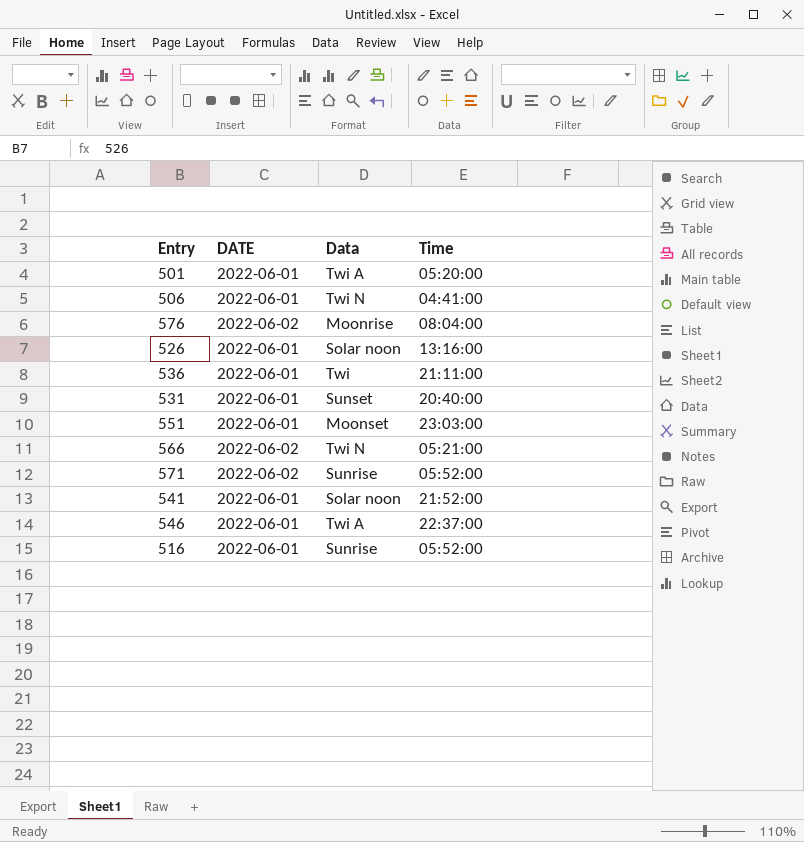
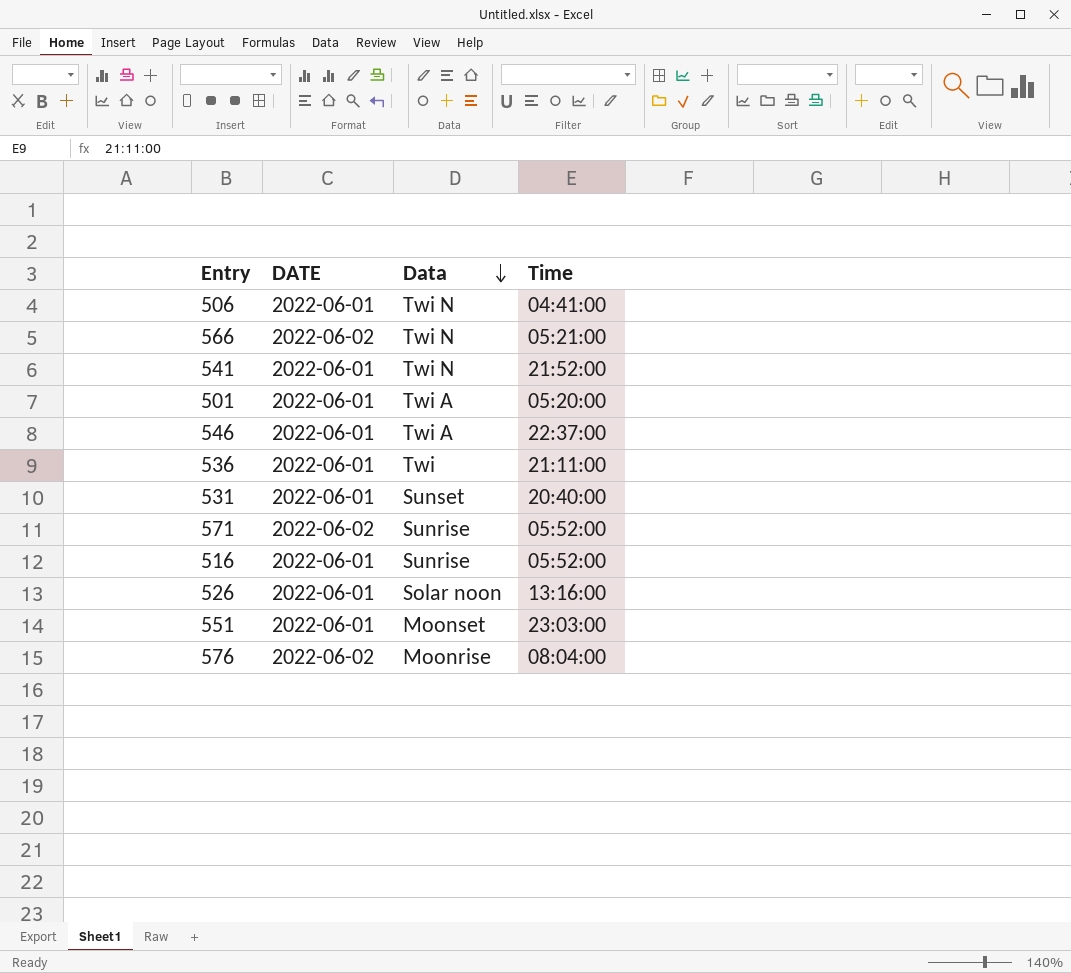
row order: none -> Data descending
541 | Data: Solar noon -> Twi N

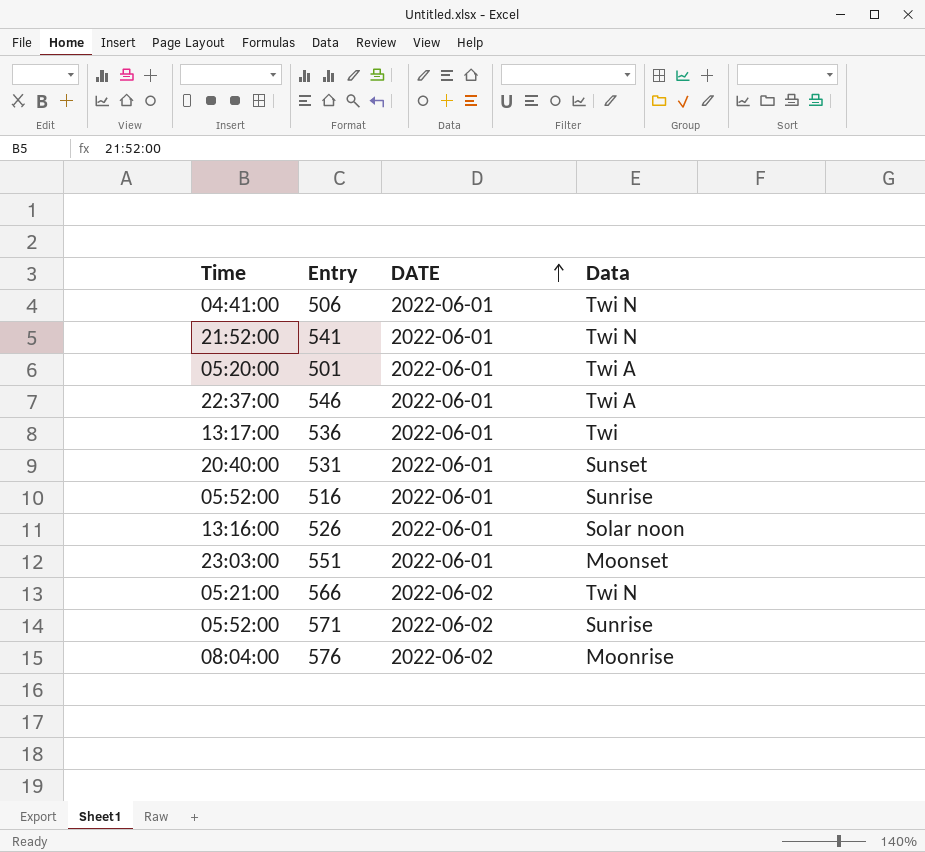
row order: Data descending -> DATE ascending
column Time | position: 4 -> 1
536 | Time: 21:11:00 -> 13:17:00

